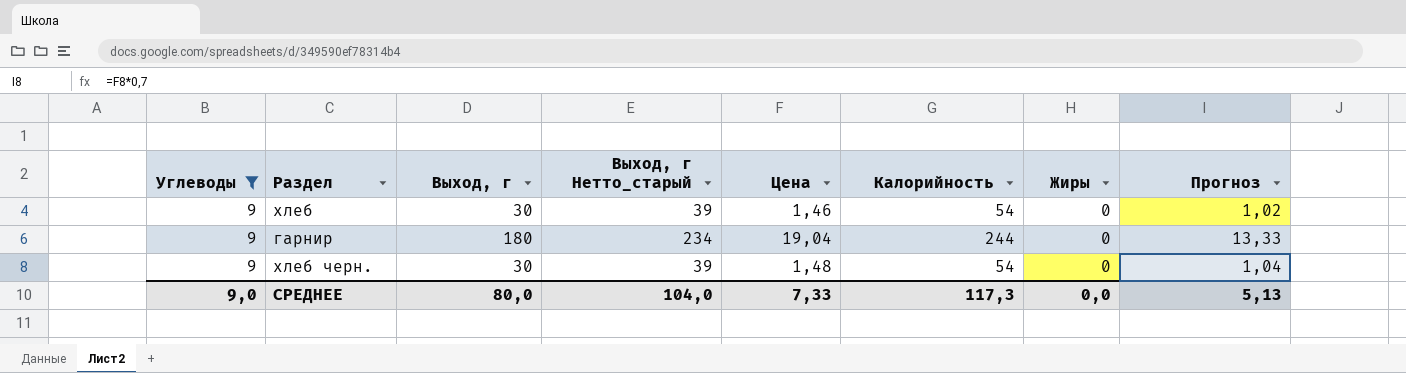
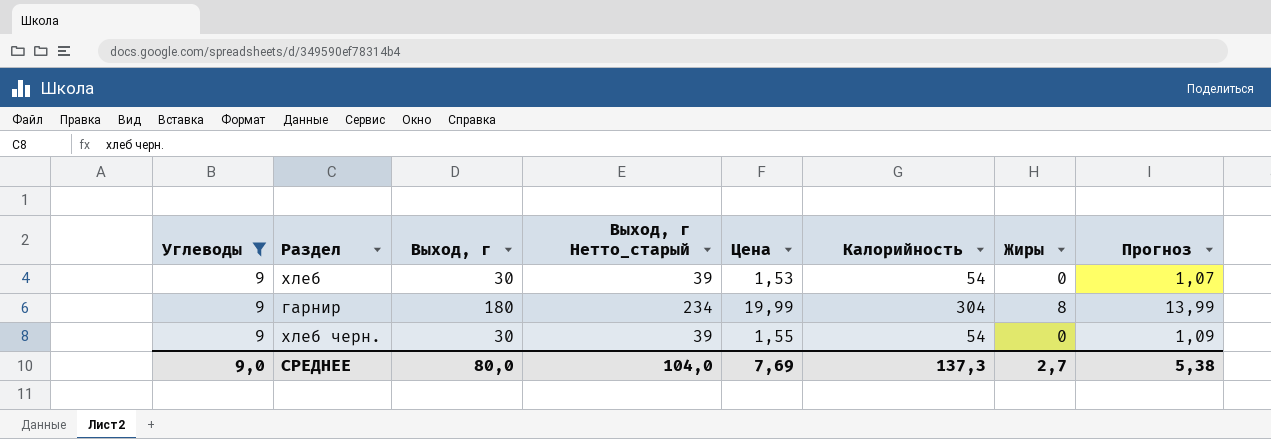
хлеб | Цена: 1,46 -> 1,53
хлеб | Прогноз: 1,02 -> 1,07
гарнир | Цена: 19,04 -> 19,99
гарнир | Калорийность: 244 -> 304
гарнир | Жиры: 0 -> 8
гарнир | Прогноз: 13,33 -> 13,99
хлеб черн. | Цена: 1,48 -> 1,55
хлеб черн. | Прогноз: 1,04 -> 1,09
СРЕДНЕЕ | Цена: 7,33 -> 7,69
СРЕДНЕЕ | Калорийность: 117,3 -> 137,3
СРЕДНЕЕ | Жиры: 0,0 -> 2,7
СРЕДНЕЕ | Прогноз: 5,13 -> 5,38

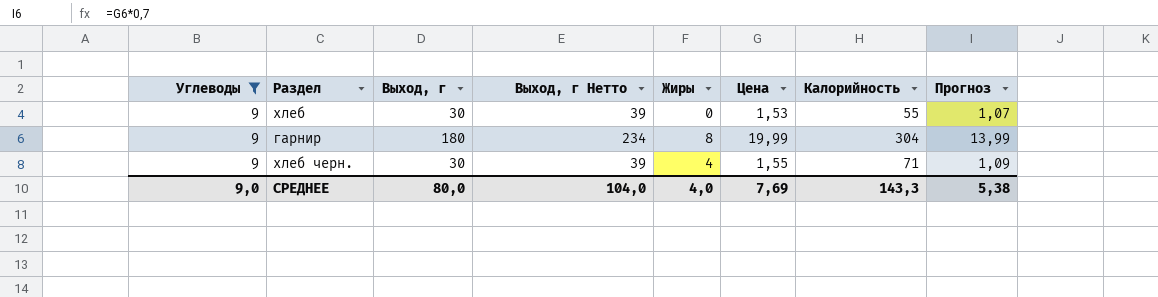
column name: Выход, г Нетто_старый -> Выход, г Нетто
column Жиры | position: 7 -> 5
хлеб | Калорийность: 54 -> 55
хлеб черн. | Жиры: 0 -> 4
хлеб черн. | Калорийность: 54 -> 71
СРЕДНЕЕ | Жиры: 2,7 -> 4,0
СРЕДНЕЕ | Калорийность: 137,3 -> 143,3

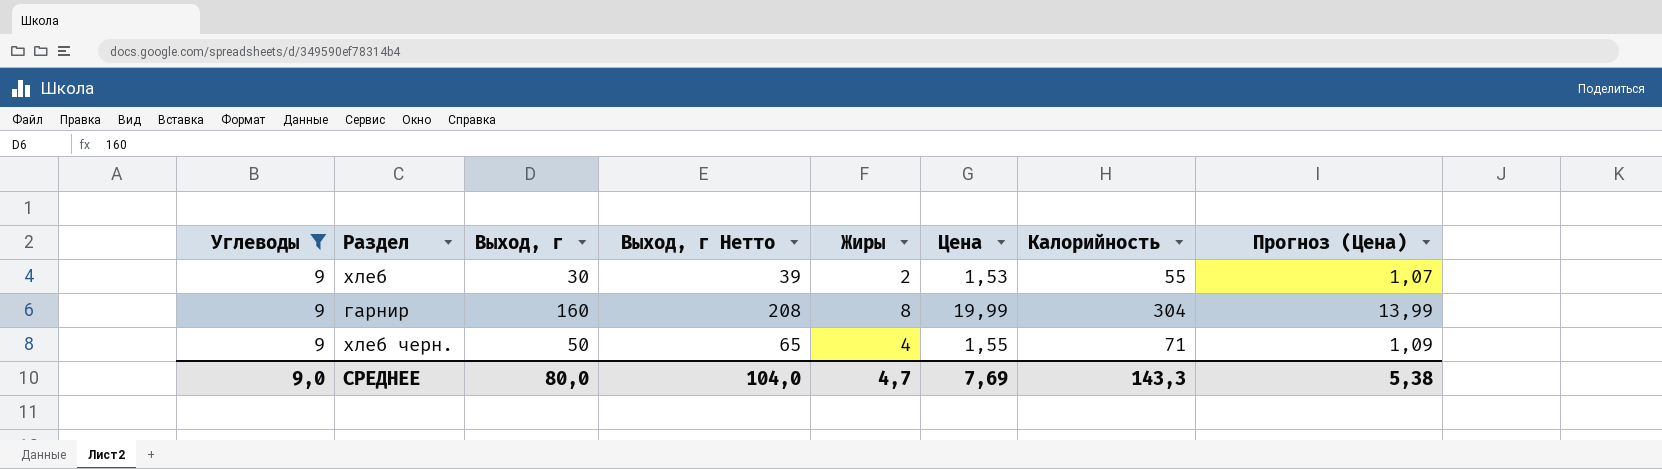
column name: Прогноз -> Прогноз (Цена)
хлеб | Жиры: 0 -> 2
гарнир | Выход, г: 180 -> 160
гарнир | Выход, г Нетто: 234 -> 208
хлеб черн. | Выход, г: 30 -> 50
хлеб черн. | Выход, г Нетто: 39 -> 65
СРЕДНЕЕ | Жиры: 4,0 -> 4,7

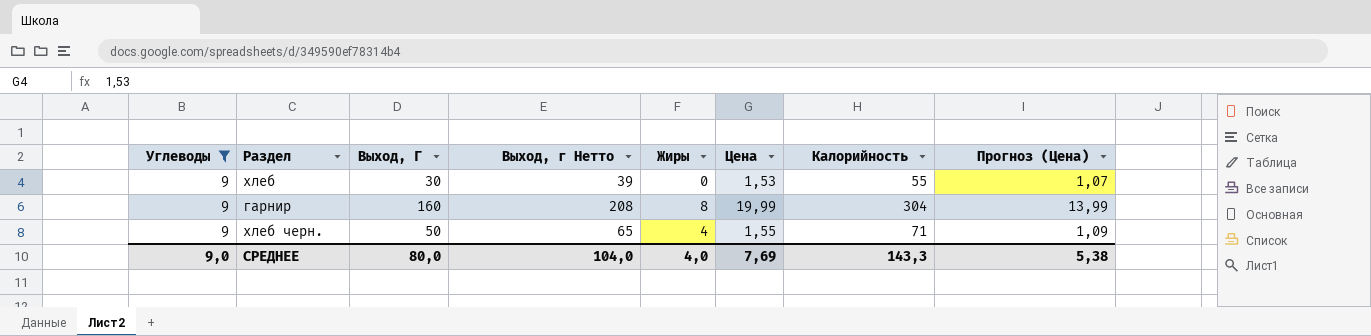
column name: Выход, г -> Выход, Г
хлеб | Жиры: 2 -> 0
СРЕДНЕЕ | Жиры: 4,7 -> 4,0

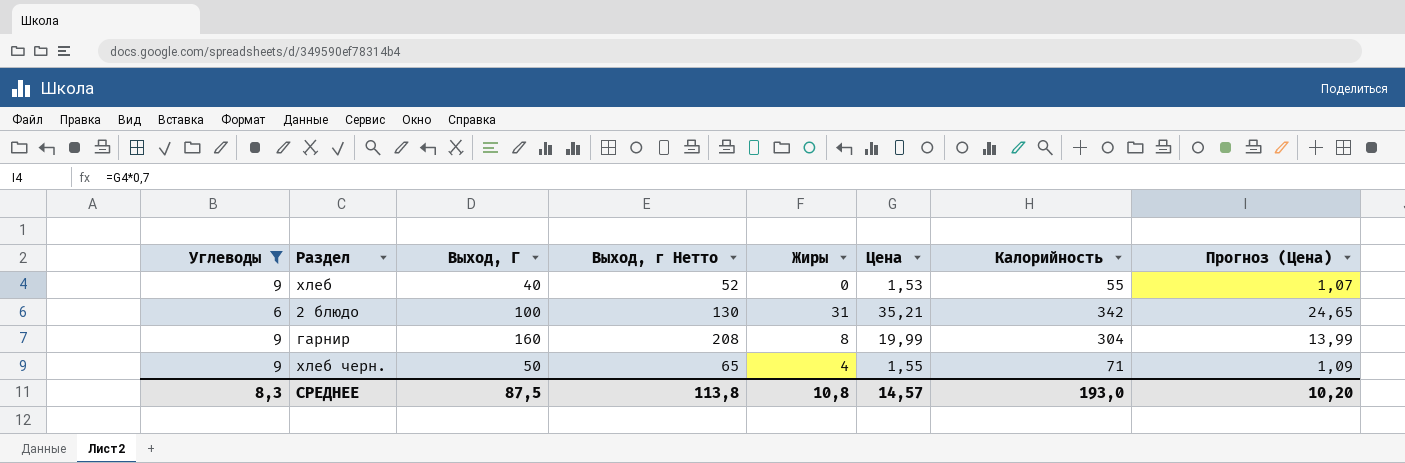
хлеб | Выход, Г: 30 -> 40
хлеб | Выход, г Нетто: 39 -> 52
row 2 блюдо: none -> 6 | 100 | 130 | 31 | 35,21 | 342 | 24,65
СРЕДНЕЕ | Углеводы: 9,0 -> 8,3
СРЕДНЕЕ | Выход, Г: 80,0 -> 87,5
СРЕДНЕЕ | Выход, г Нетто: 104,0 -> 113,8
СРЕДНЕЕ | Жиры: 4,0 -> 10,8
СРЕДНЕЕ | Цена: 7,69 -> 14,57
СРЕДНЕЕ | Калорийность: 143,3 -> 193,0
СРЕДНЕЕ | Прогноз (Цена): 5,38 -> 10,20

